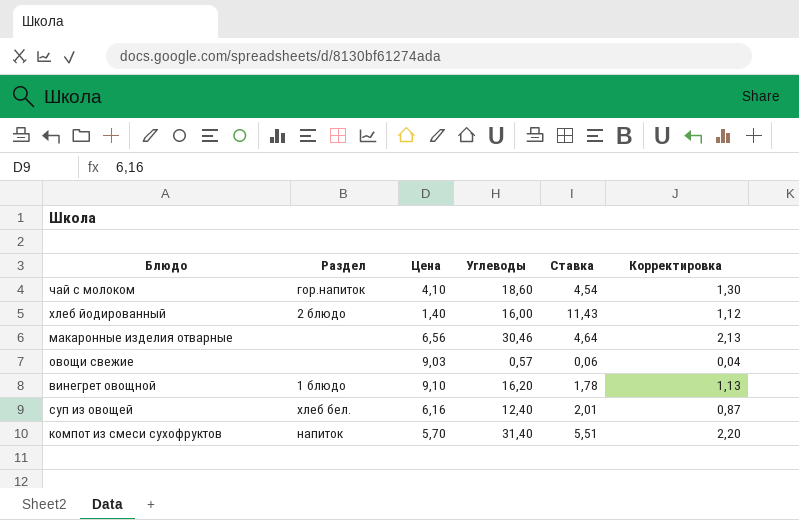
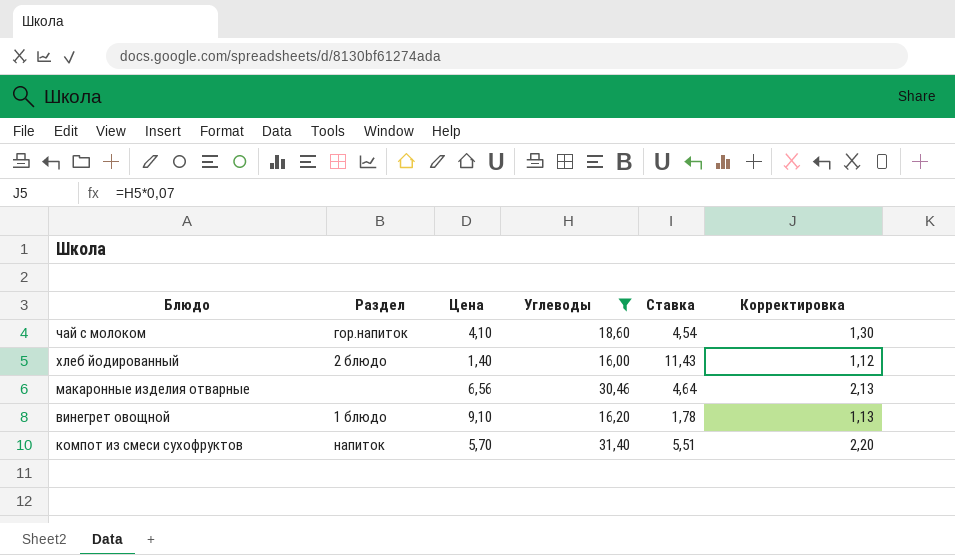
filter: none -> Углеводы >= 16,00

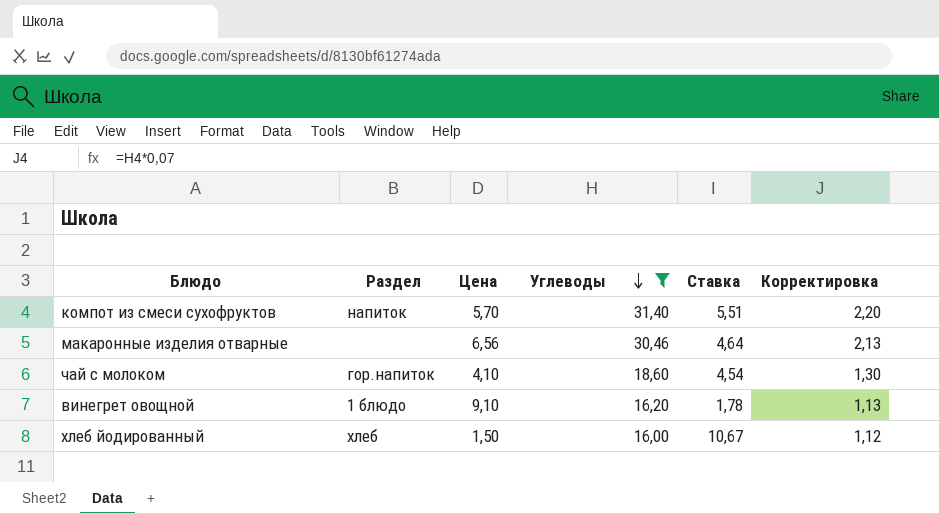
row order: none -> Углеводы descending
хлеб йодированный | Раздел: 2 блюдо -> хлеб
хлеб йодированный | Цена: 1,40 -> 1,50
хлеб йодированный | Ставка: 11,43 -> 10,67

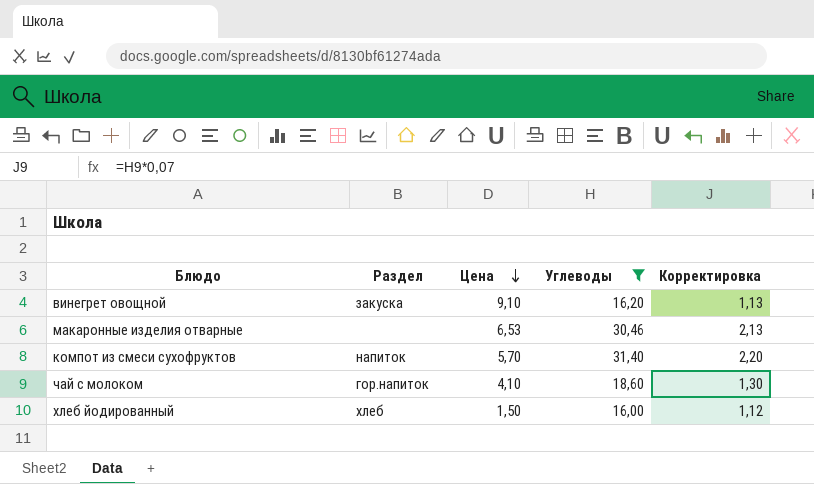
row order: Углеводы descending -> Цена descending
column Ставка | formula: [Углеводы] / [Цена] -> none
винегрет овощной | Раздел: 1 блюдо -> закуска
макаронные изделия отварные | Цена: 6,56 -> 6,53

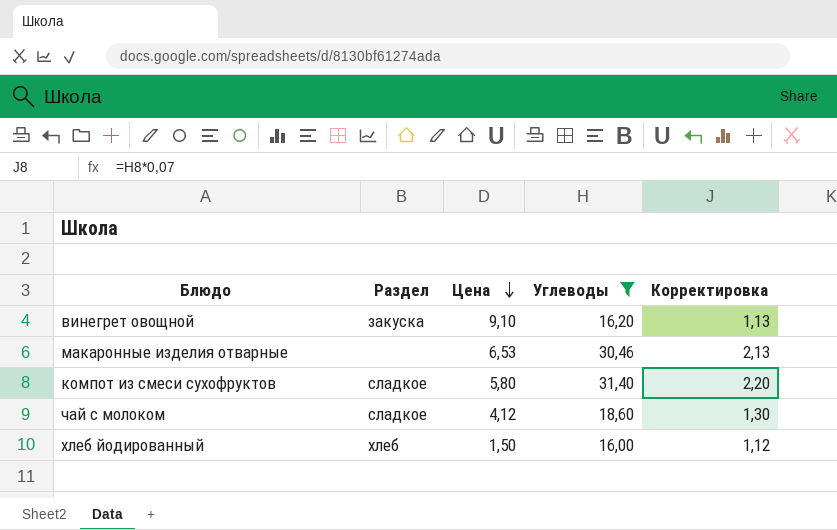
компот из смеси сухофруктов | Раздел: напиток -> сладкое
компот из смеси сухофруктов | Цена: 5,70 -> 5,80
чай с молоком | Раздел: гор.напиток -> сладкое
чай с молоком | Цена: 4,10 -> 4,12

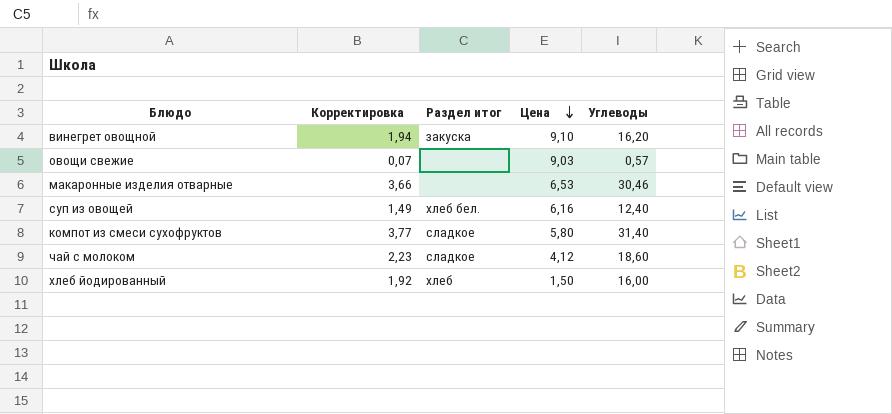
filter: Углеводы >= 16,00 -> none
column Корректировка | formula: [Углеводы] * 0,07 -> [Углеводы] * 0,12
column Корректировка | position: 5 -> 2
column name: Раздел -> Раздел итог

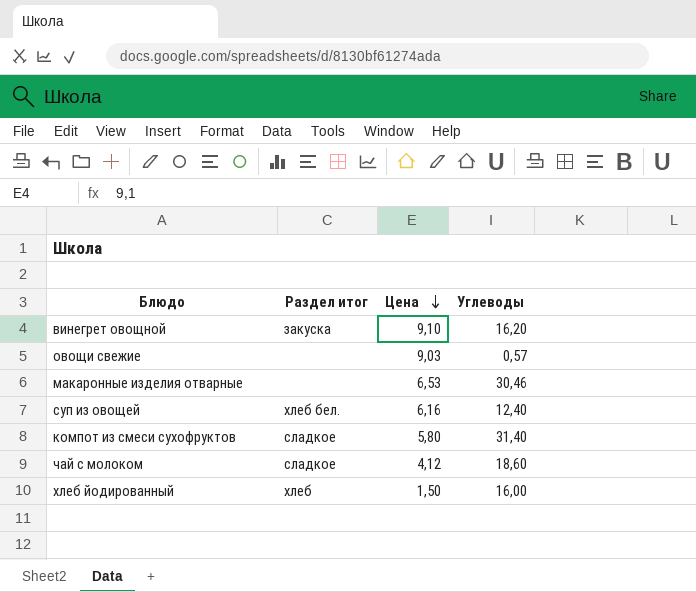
column Корректировка | formula: [Углеводы] * 0,12 -> none

